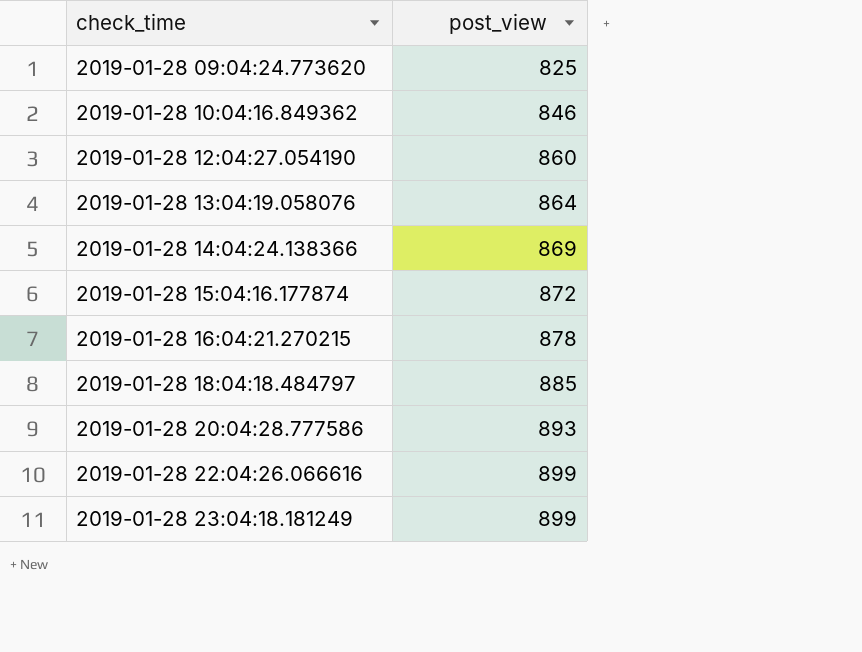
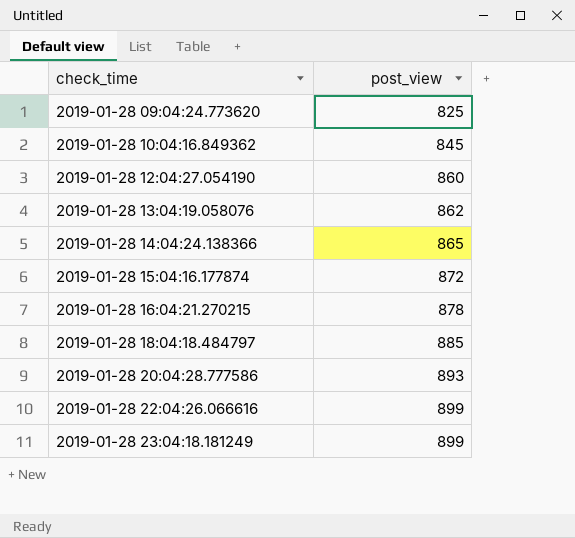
2019-01-28 10:04:16.849362 | post_view: 846 -> 845
2019-01-28 13:04:19.058076 | post_view: 864 -> 862
2019-01-28 14:04:24.138366 | post_view: 869 -> 865

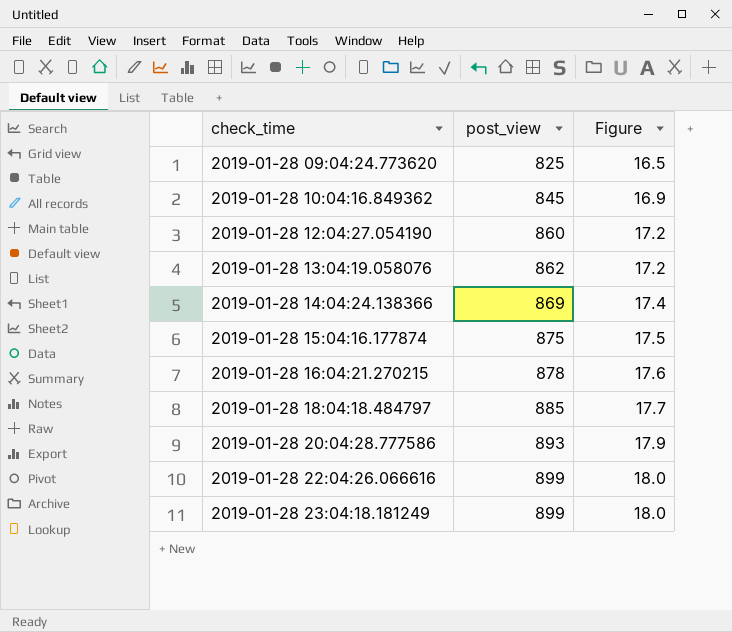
column Figure | formula: none -> [post_view] * 0.02
2019-01-28 14:04:24.138366 | post_view: 865 -> 869
2019-01-28 15:04:16.177874 | post_view: 872 -> 875

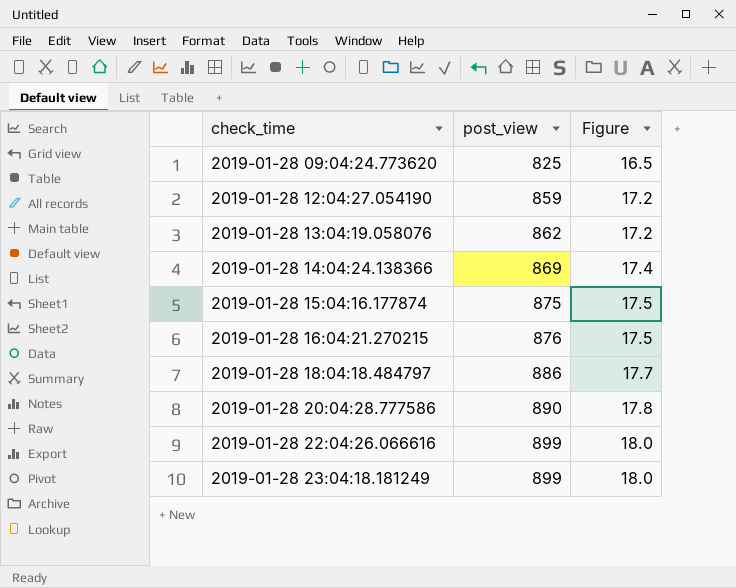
row 2019-01-28 10:04:16.849362: 845 | 16.9 -> none
2019-01-28 12:04:27.054190 | post_view: 860 -> 859
2019-01-28 16:04:21.270215 | post_view: 878 -> 876
2019-01-28 16:04:21.270215 | Figure: 17.6 -> 17.5
2019-01-28 18:04:18.484797 | post_view: 885 -> 886
2019-01-28 20:04:28.777586 | post_view: 893 -> 890
2019-01-28 20:04:28.777586 | Figure: 17.9 -> 17.8

